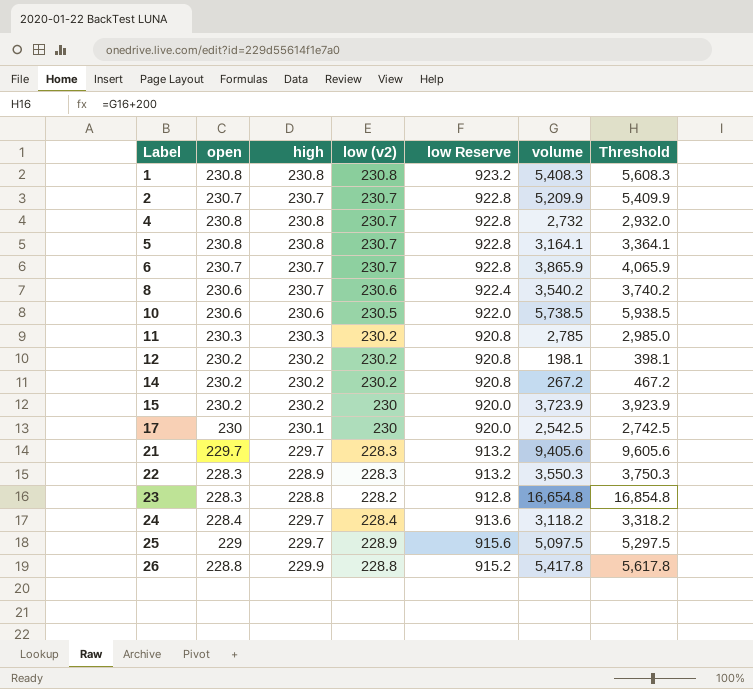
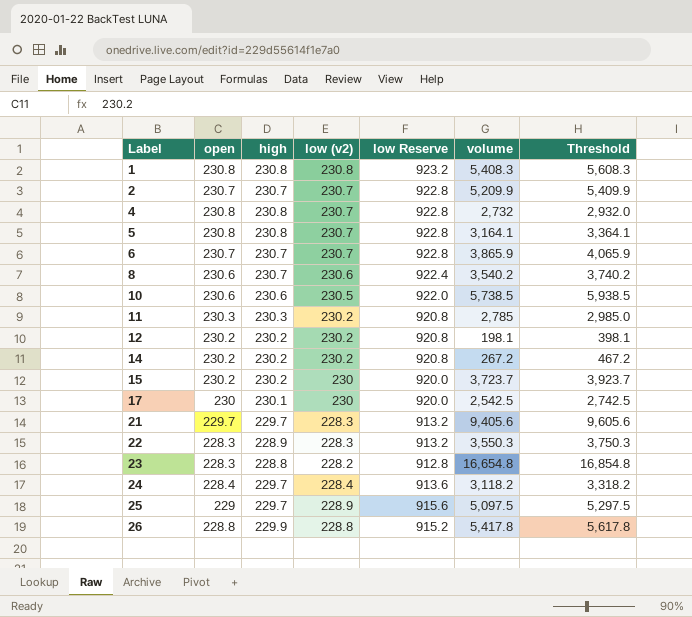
15 | volume: 3,723.9 -> 3,723.7
15 | Threshold: 3,923.9 -> 3,923.7

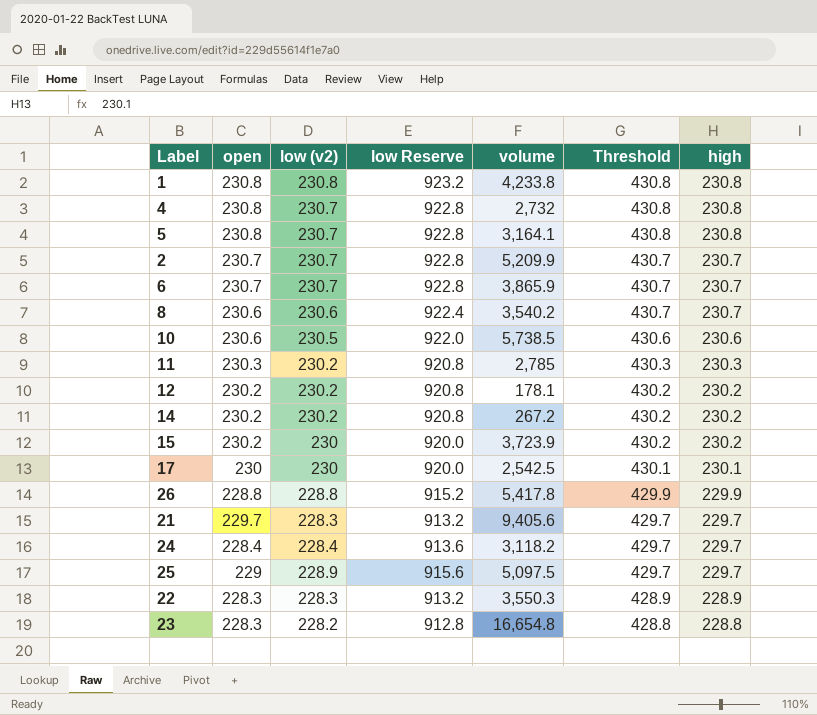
row order: Label ascending -> Threshold descending
column Threshold | formula: [volume] + 200 -> [high] + 200
column high | position: 3 -> 7
1 | volume: 5,408.3 -> 4,233.8
12 | volume: 198.1 -> 178.1
15 | volume: 3,723.7 -> 3,723.9

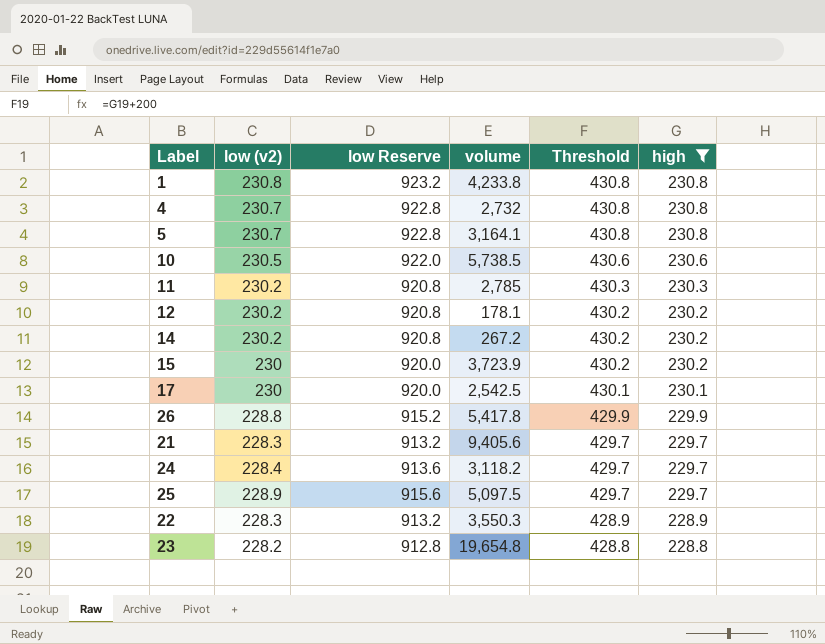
filter: none -> high != 230.7
column open | position: 2 -> none
23 | volume: 16,654.8 -> 19,654.8

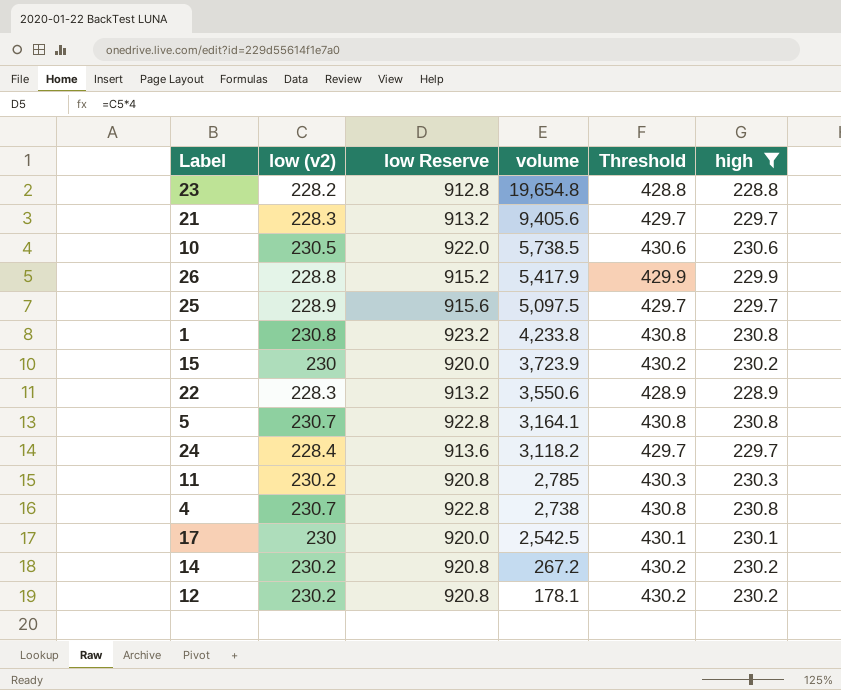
row order: Threshold descending -> volume descending
26 | volume: 5,417.8 -> 5,417.9
22 | volume: 3,550.3 -> 3,550.6
4 | volume: 2,732 -> 2,738

